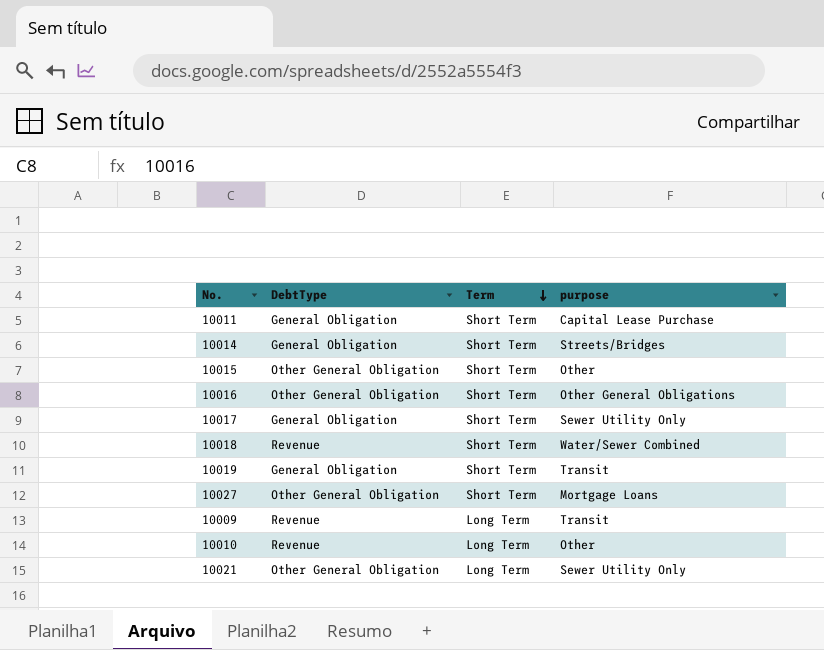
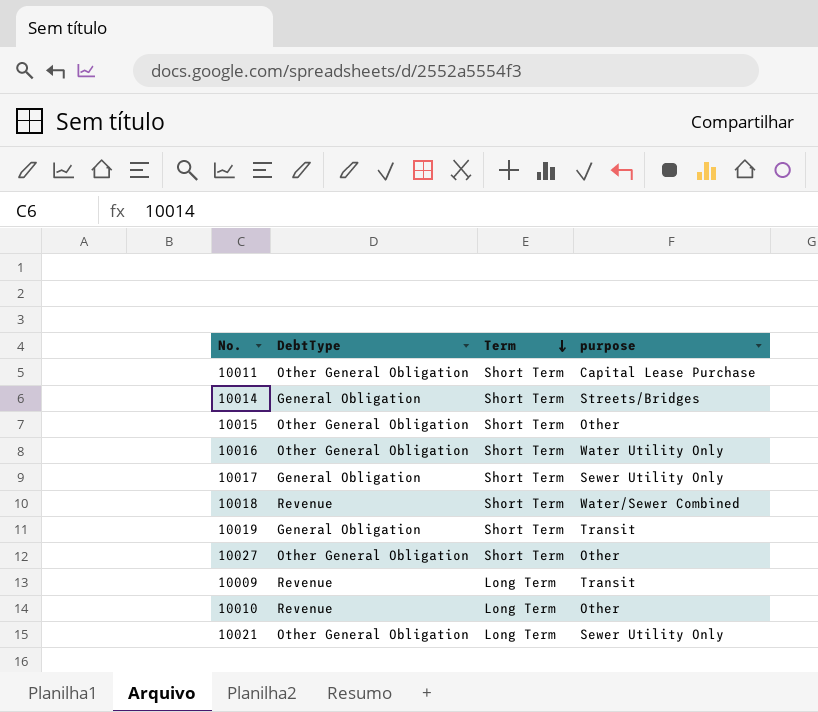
10011 | DebtType: General Obligation -> Other General Obligation
10016 | purpose: Other General Obligations -> Water Utility Only
10027 | purpose: Mortgage Loans -> Other

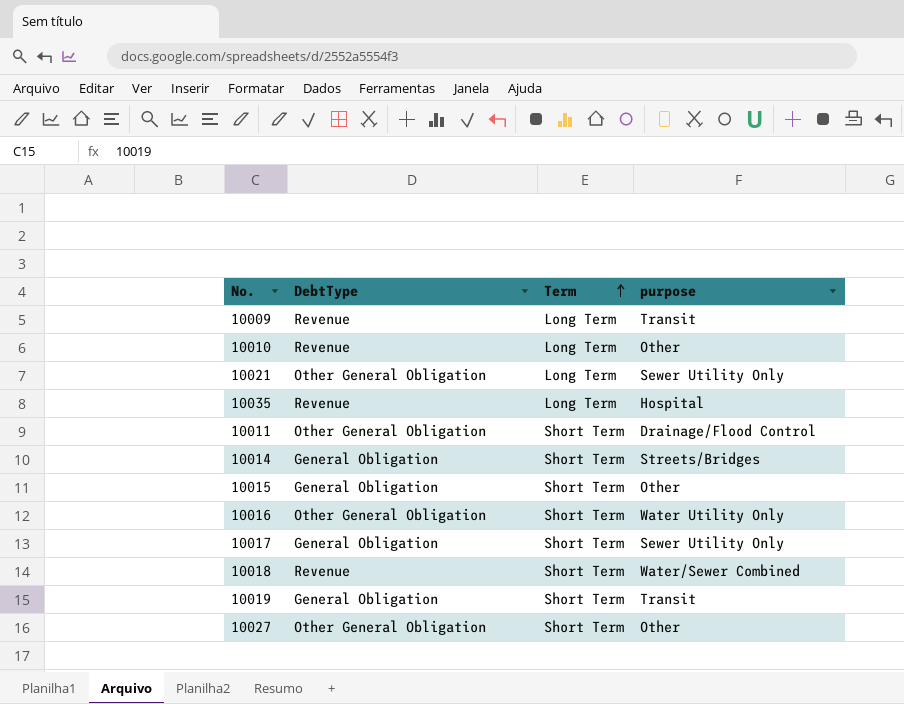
row order: Term descending -> Term ascending
row 10035: none -> Revenue | Long Term | Hospital
10011 | purpose: Capital Lease Purchase -> Drainage/Flood Control
10015 | DebtType: Other General Obligation -> General Obligation

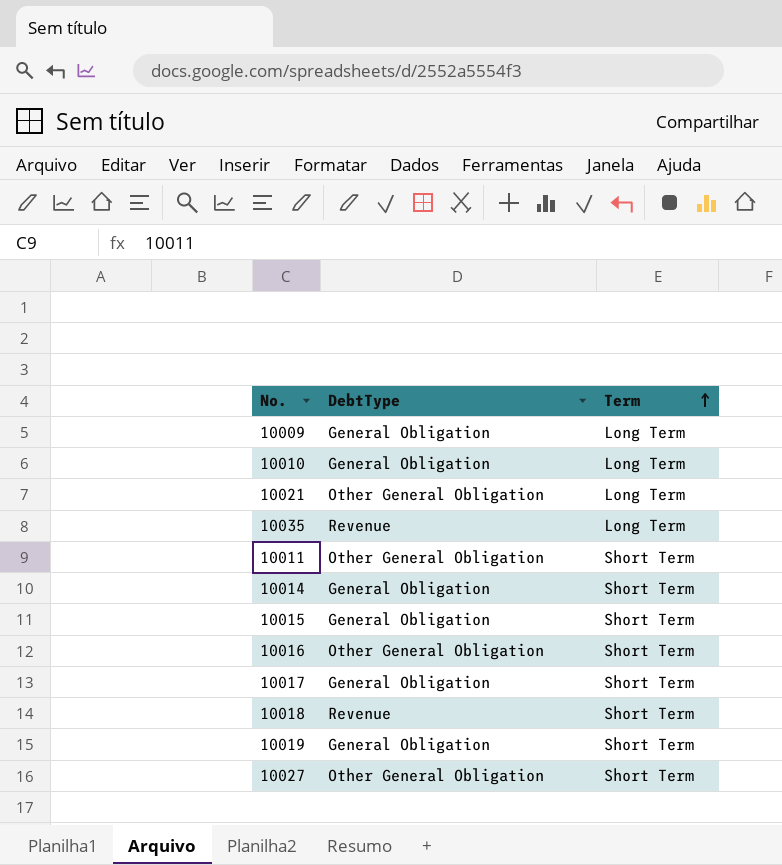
column purpose | position: 4 -> none
10009 | DebtType: Revenue -> General Obligation
10010 | DebtType: Revenue -> General Obligation

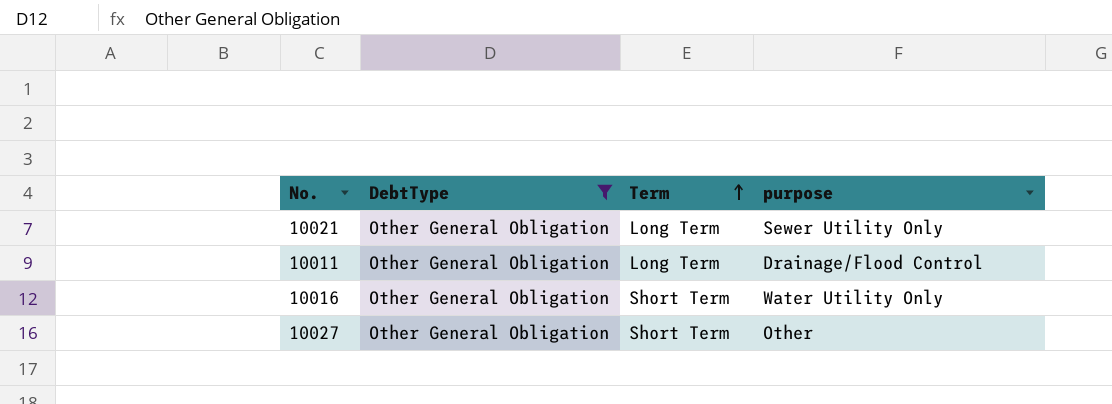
filter: none -> DebtType = Other General Obligation
column purpose | position: none -> 4
10011 | Term: Short Term -> Long Term

